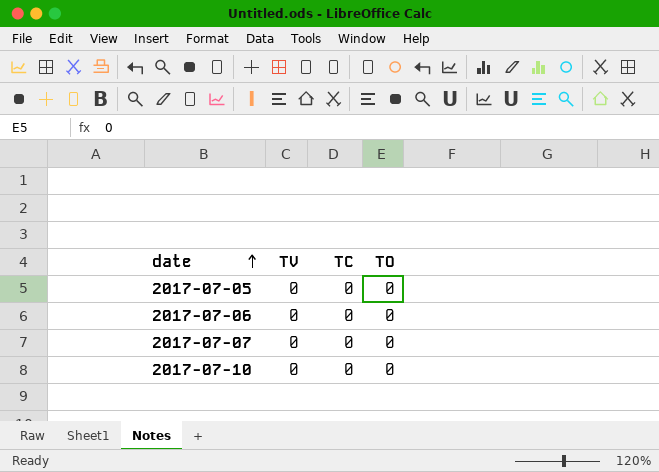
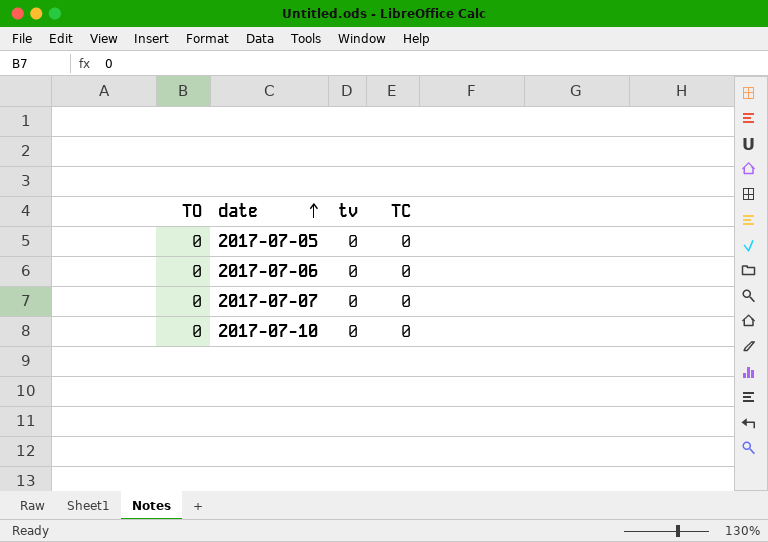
column TO | position: 4 -> 1
column name: TV -> tv

